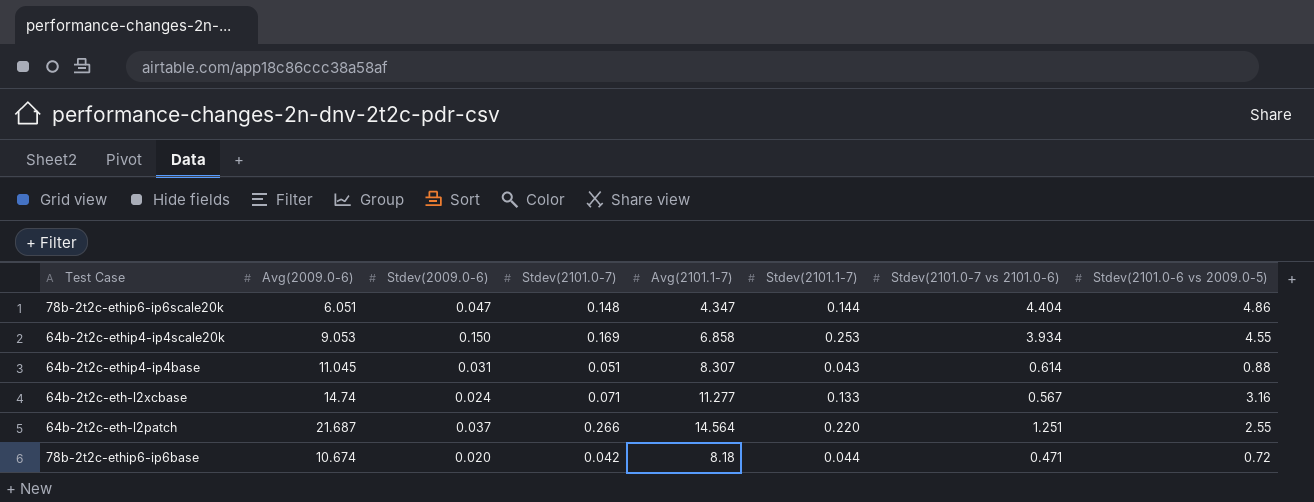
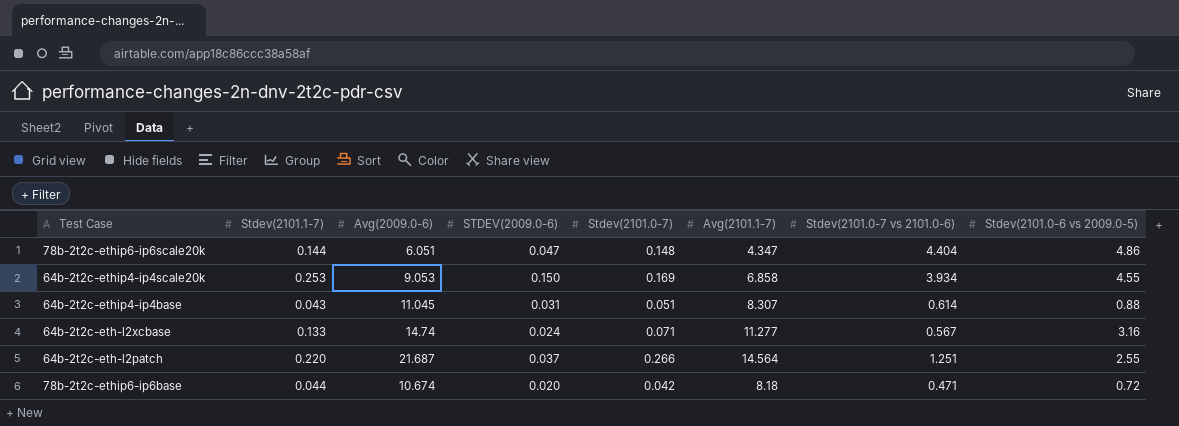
column Stdev(2101.1-7) | position: 6 -> 2
column name: Stdev(2009.0-6) -> STDEV(2009.0-6)

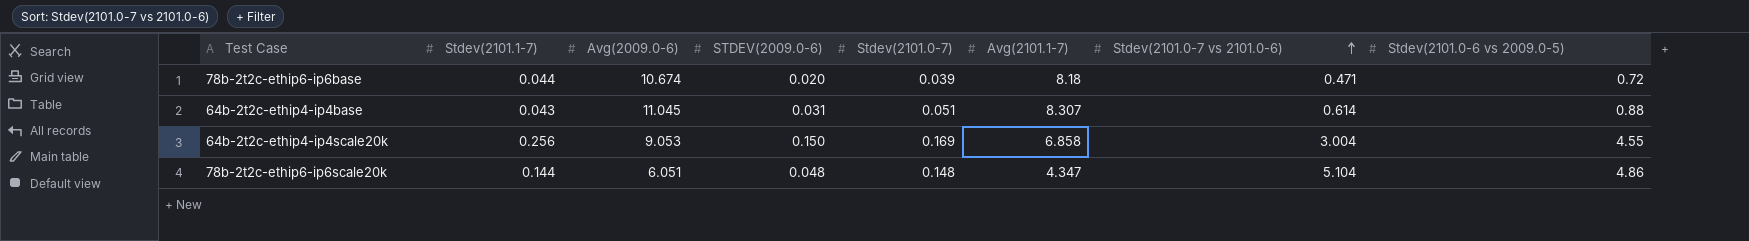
row order: none -> Stdev(2101.0-7 vs 2101.0-6) ascending
row 64b-2t2c-eth-l2xcbase: 0.133 | 14.74 | 0.024 | 0.071 | 11.277 | 0.567 | 3.16 -> none
row 64b-2t2c-eth-l2patch: 0.220 | 21.687 | 0.037 | 0.266 | 14.564 | 1.251 | 2.55 -> none
78b-2t2c-ethip6-ip6base | Stdev(2101.0-7): 0.042 -> 0.039
64b-2t2c-ethip4-ip4scale20k | Stdev(2101.1-7): 0.253 -> 0.256
64b-2t2c-ethip4-ip4scale20k | Stdev(2101.0-7 vs 2101.0-6): 3.934 -> 3.004
78b-2t2c-ethip6-ip6scale20k | STDEV(2009.0-6): 0.047 -> 0.048
78b-2t2c-ethip6-ip6scale20k | Stdev(2101.0-7 vs 2101.0-6): 4.404 -> 5.104

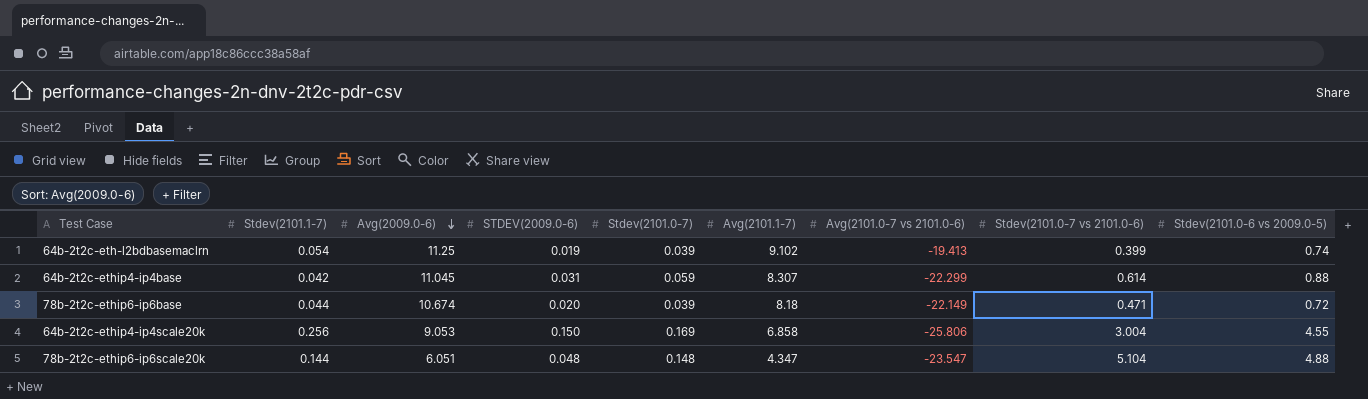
row order: Stdev(2101.0-7 vs 2101.0-6) ascending -> Avg(2009.0-6) descending
column Avg(2101.0-7 vs 2101.0-6) | position: none -> 7
row 64b-2t2c-eth-l2bdbasemaclrn: none -> 0.054 | 11.25 | 0.019 | 0.039 | 9.102 | -19.413 | 0.399 | 0.74
64b-2t2c-ethip4-ip4base | Stdev(2101.1-7): 0.043 -> 0.042
64b-2t2c-ethip4-ip4base | Stdev(2101.0-7): 0.051 -> 0.059
78b-2t2c-ethip6-ip6scale20k | Stdev(2101.0-6 vs 2009.0-5): 4.86 -> 4.88

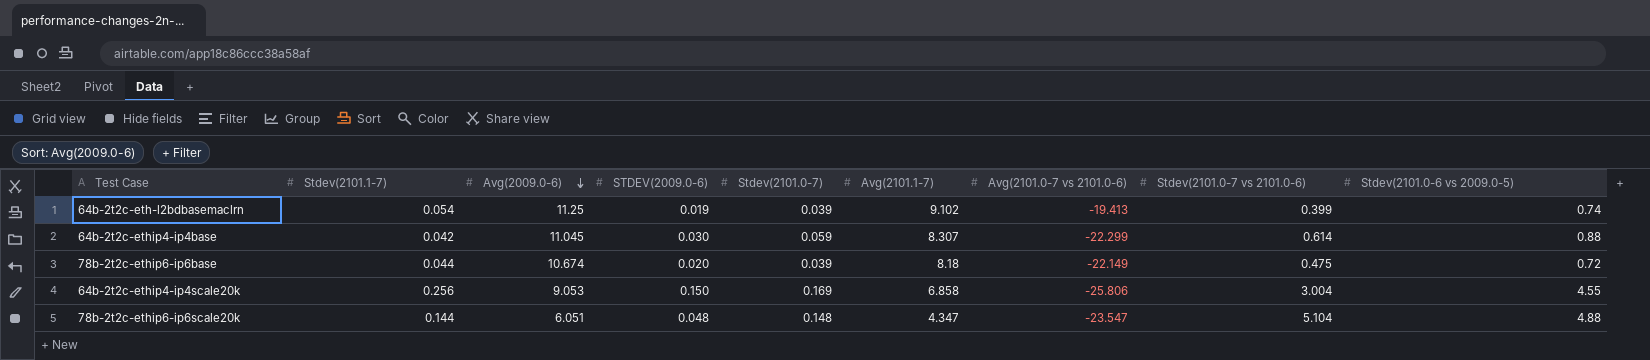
64b-2t2c-ethip4-ip4base | STDEV(2009.0-6): 0.031 -> 0.030
78b-2t2c-ethip6-ip6base | Stdev(2101.0-7 vs 2101.0-6): 0.471 -> 0.475

